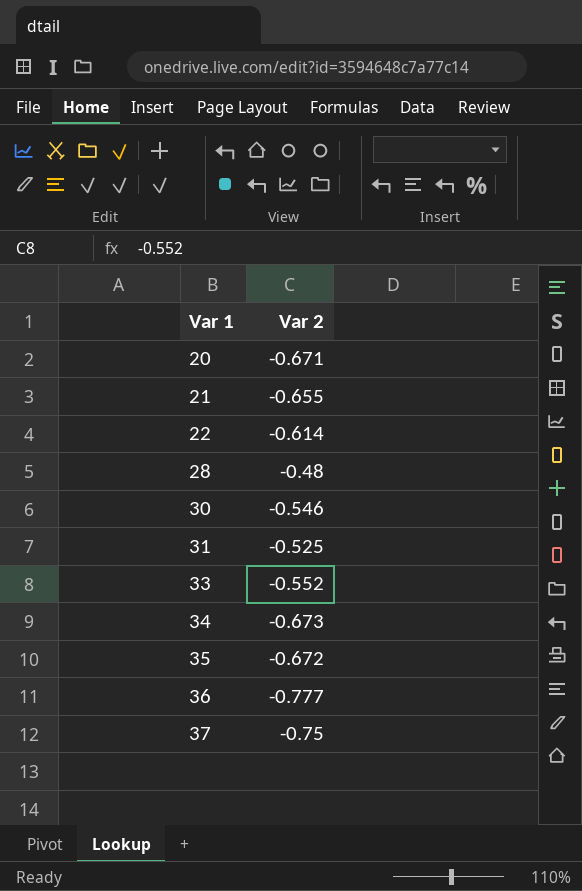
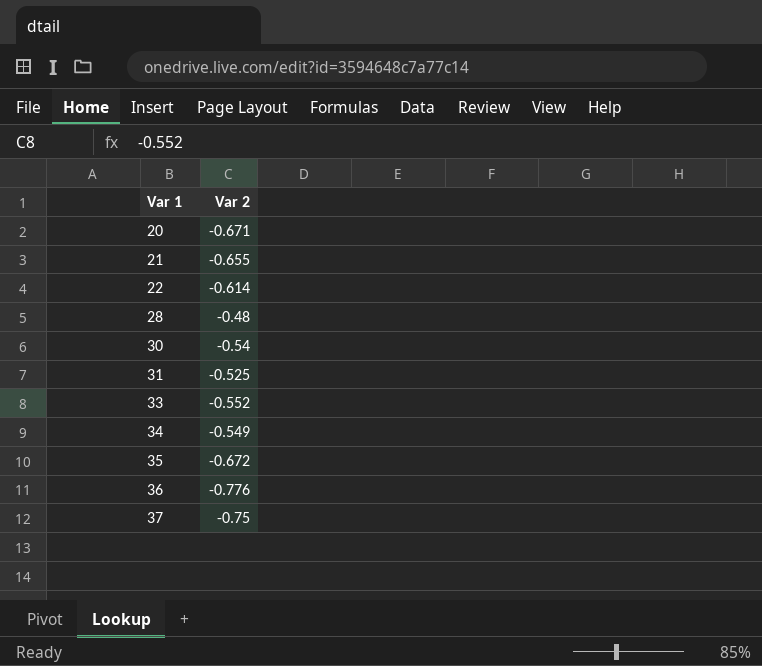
30 | Var 2: -0.546 -> -0.54
34 | Var 2: -0.673 -> -0.549
36 | Var 2: -0.777 -> -0.776

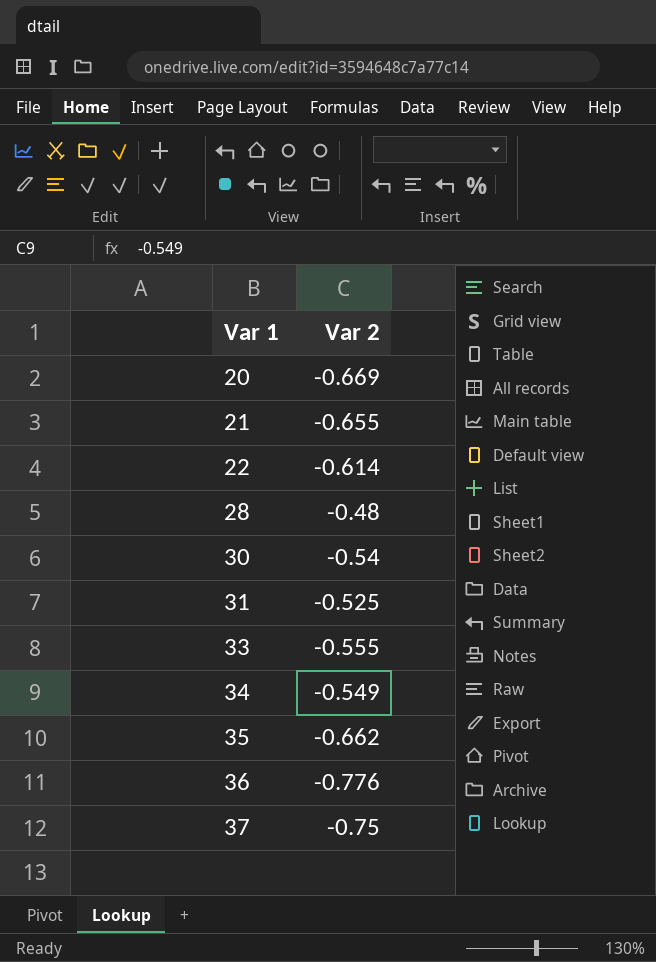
20 | Var 2: -0.671 -> -0.669
33 | Var 2: -0.552 -> -0.555
35 | Var 2: -0.672 -> -0.662

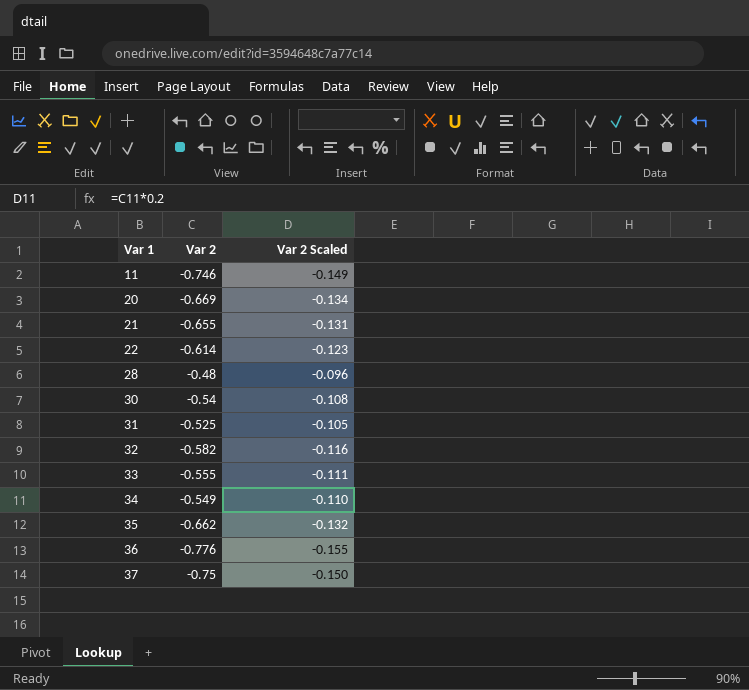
column Var 2 Scaled | formula: none -> [Var 2] * 0.2
row 11: none -> -0.746 | -0.149
row 32: none -> -0.582 | -0.116

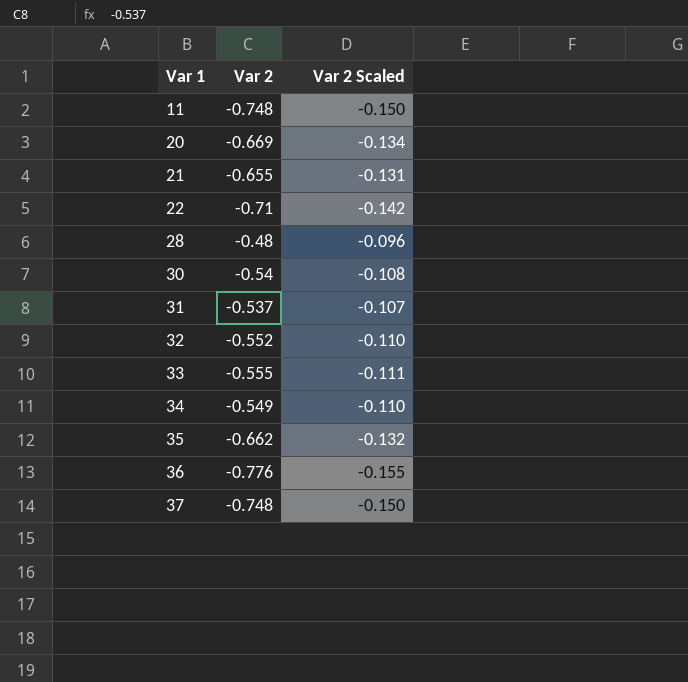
11 | Var 2: -0.746 -> -0.748
11 | Var 2 Scaled: -0.149 -> -0.150
22 | Var 2: -0.614 -> -0.71
22 | Var 2 Scaled: -0.123 -> -0.142
31 | Var 2: -0.525 -> -0.537
31 | Var 2 Scaled: -0.105 -> -0.107
32 | Var 2: -0.582 -> -0.552
32 | Var 2 Scaled: -0.116 -> -0.110
37 | Var 2: -0.75 -> -0.748

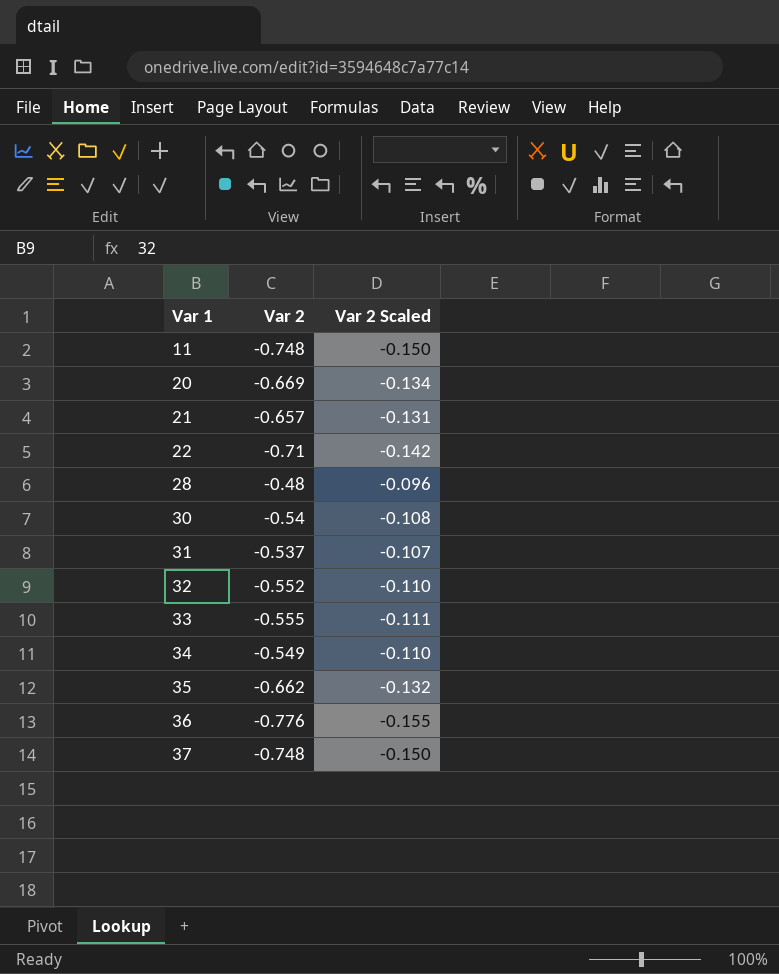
21 | Var 2: -0.655 -> -0.657

